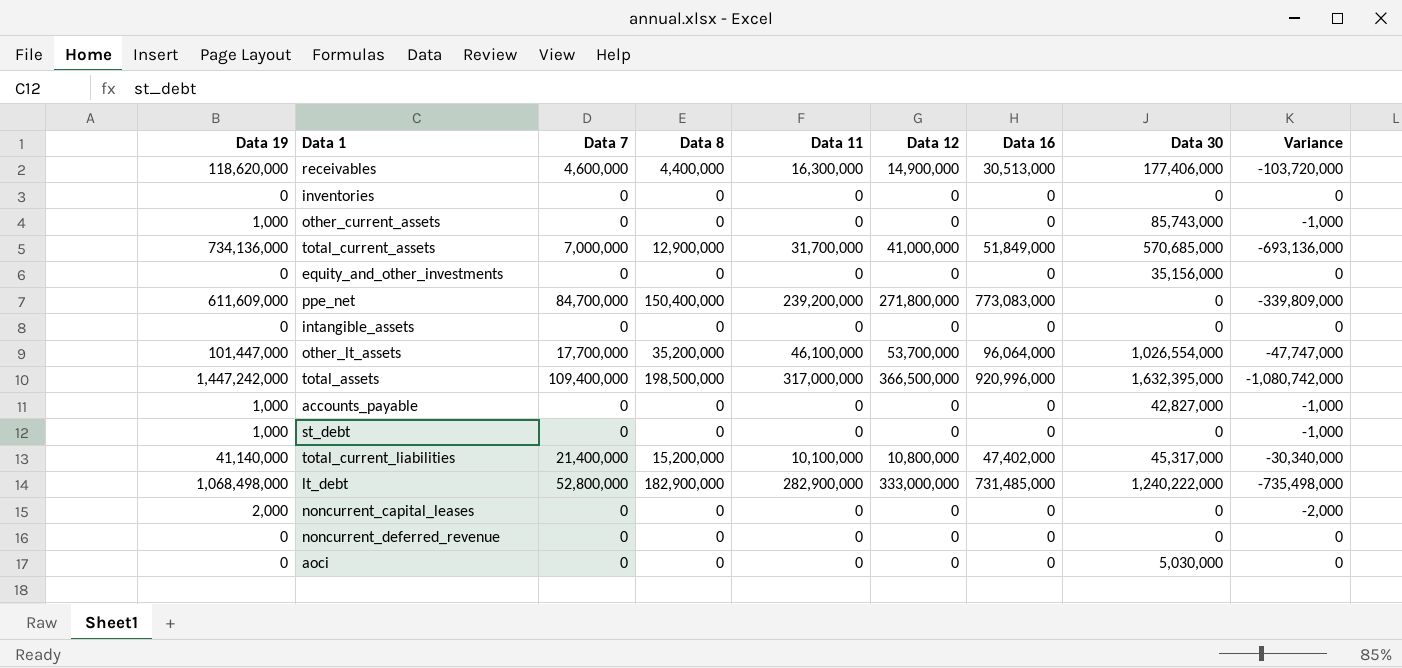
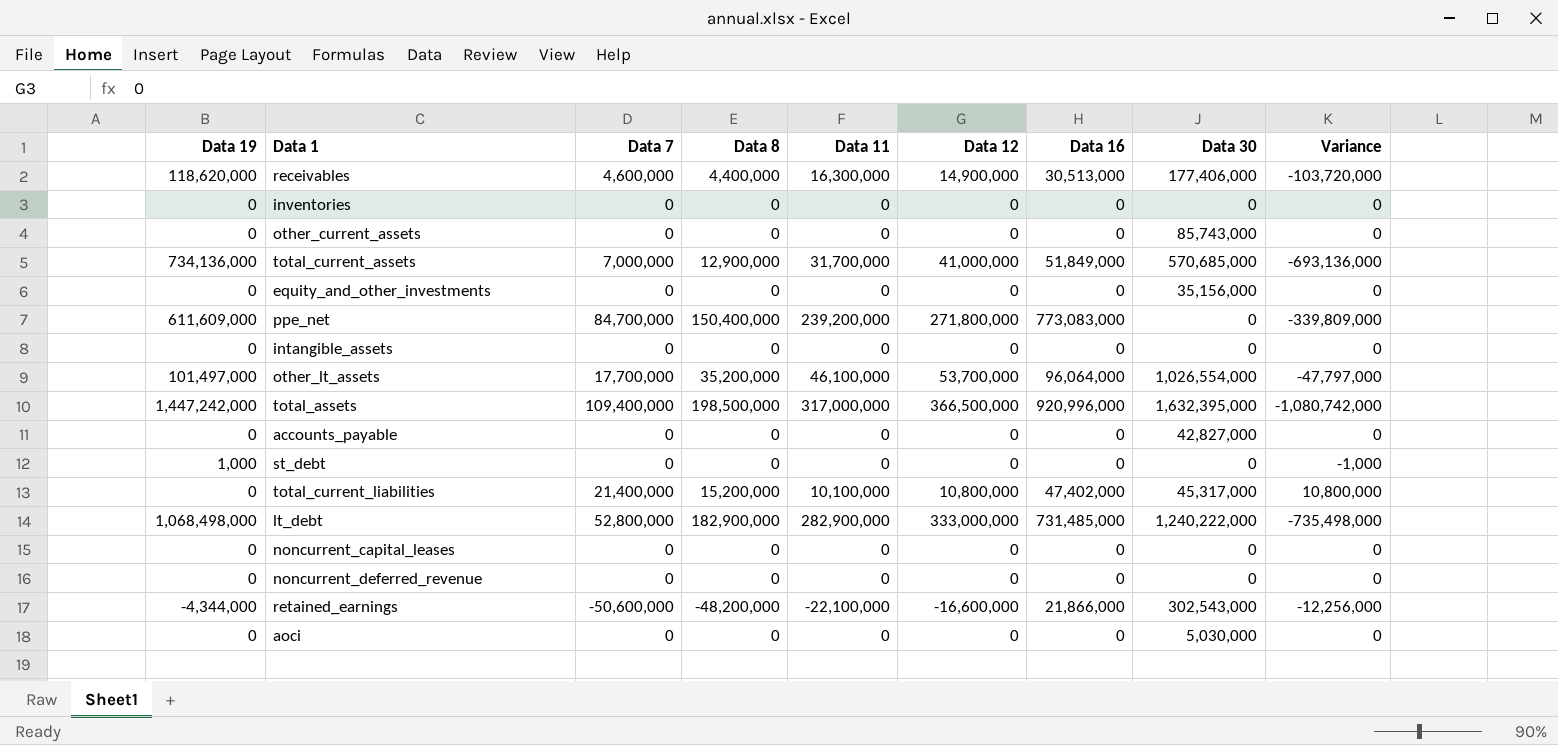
other_current_assets | Data 19: 1,000 -> 0
other_current_assets | Variance: -1,000 -> 0
other_lt_assets | Data 19: 101,447,000 -> 101,497,000
other_lt_assets | Variance: -47,747,000 -> -47,797,000
accounts_payable | Data 19: 1,000 -> 0
accounts_payable | Variance: -1,000 -> 0
total_current_liabilities | Data 19: 41,140,000 -> 0
total_current_liabilities | Variance: -30,340,000 -> 10,800,000
noncurrent_capital_leases | Data 19: 2,000 -> 0
noncurrent_capital_leases | Variance: -2,000 -> 0
row retained_earnings: none -> -4,344,000 | -50,600,000 | -48,200,000 | -22,100,000 | -16,600,000 | 21,866,000 | 302,543,000 | -12,256,000

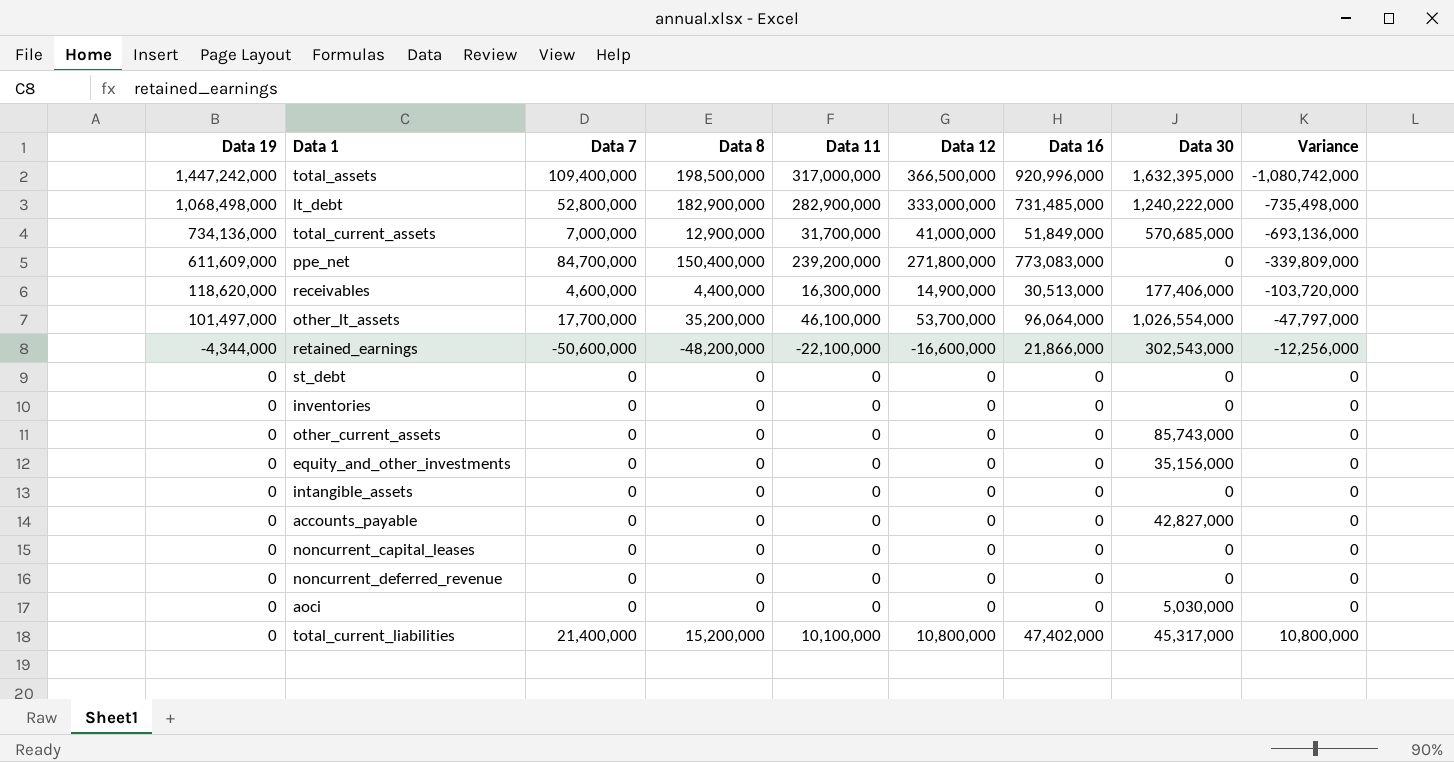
row order: none -> Variance ascending
st_debt | Data 19: 1,000 -> 0
st_debt | Variance: -1,000 -> 0

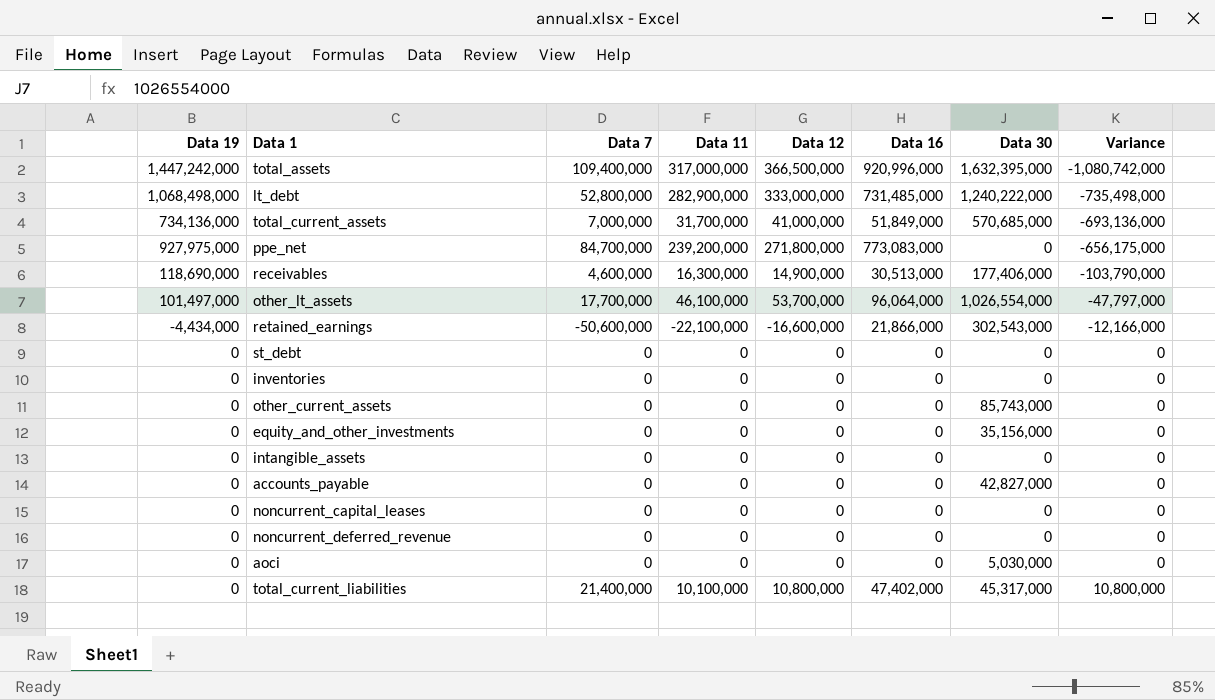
column Data 8 | position: 4 -> none
ppe_net | Data 19: 611,609,000 -> 927,975,000
ppe_net | Variance: -339,809,000 -> -656,175,000
receivables | Data 19: 118,620,000 -> 118,690,000
receivables | Variance: -103,720,000 -> -103,790,000
retained_earnings | Data 19: -4,344,000 -> -4,434,000
retained_earnings | Variance: -12,256,000 -> -12,166,000

